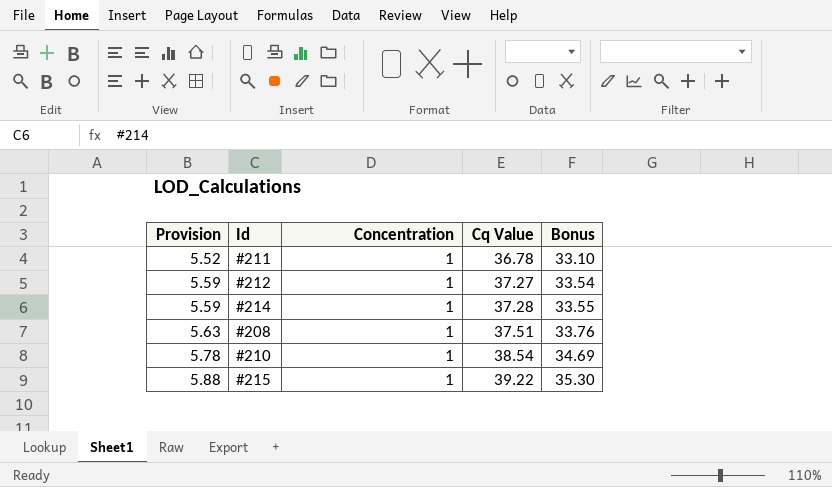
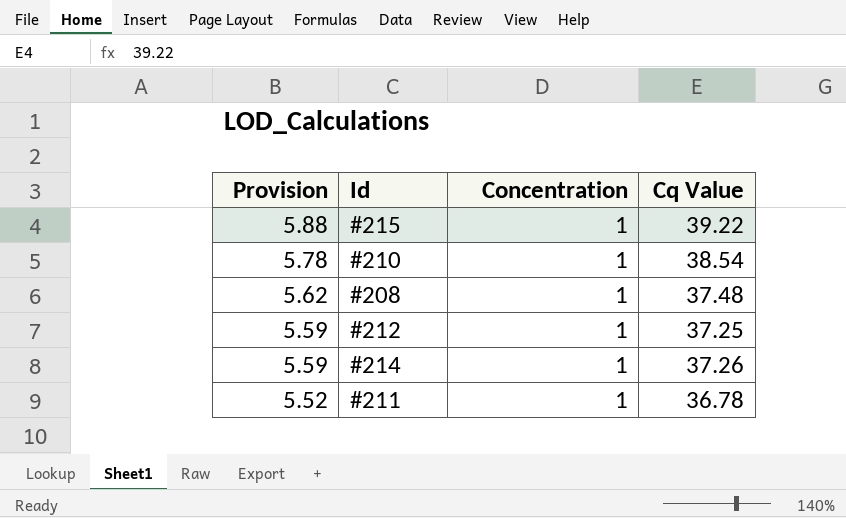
row order: Provision ascending -> Provision descending
column Bonus | formula: [Cq Value] * 0.9 -> none
#208 | Provision: 5.63 -> 5.62
#208 | Cq Value: 37.51 -> 37.48
#212 | Cq Value: 37.27 -> 37.25
#214 | Cq Value: 37.28 -> 37.26

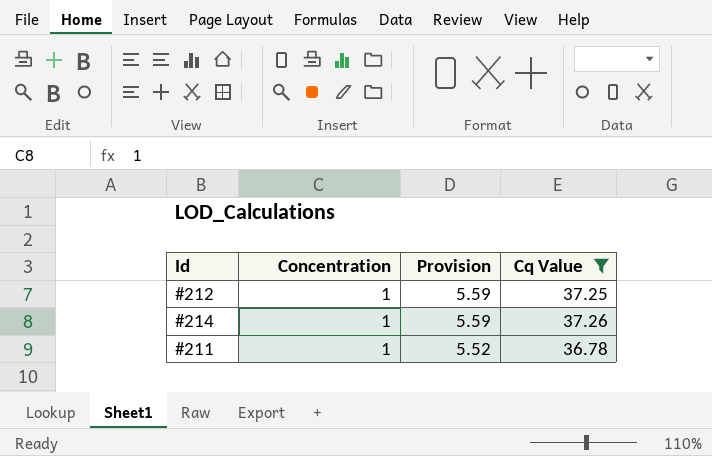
filter: none -> Cq Value <= 37.26
column Provision | position: 1 -> 3

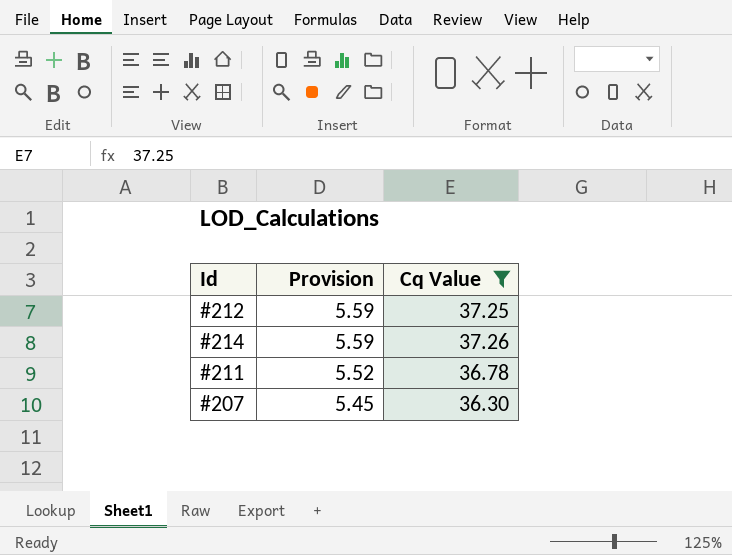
column Concentration | position: 2 -> none
row #207: none -> 5.45 | 36.30

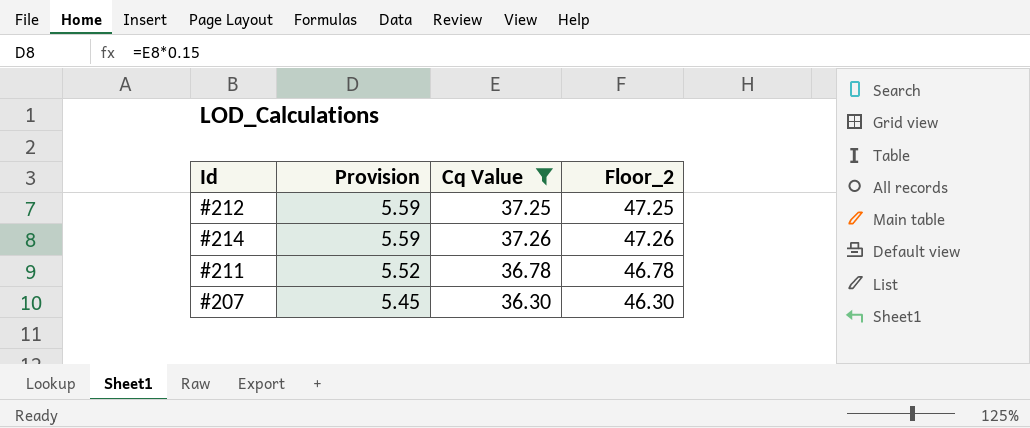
column Floor_2 | formula: none -> [Cq Value] + 10

